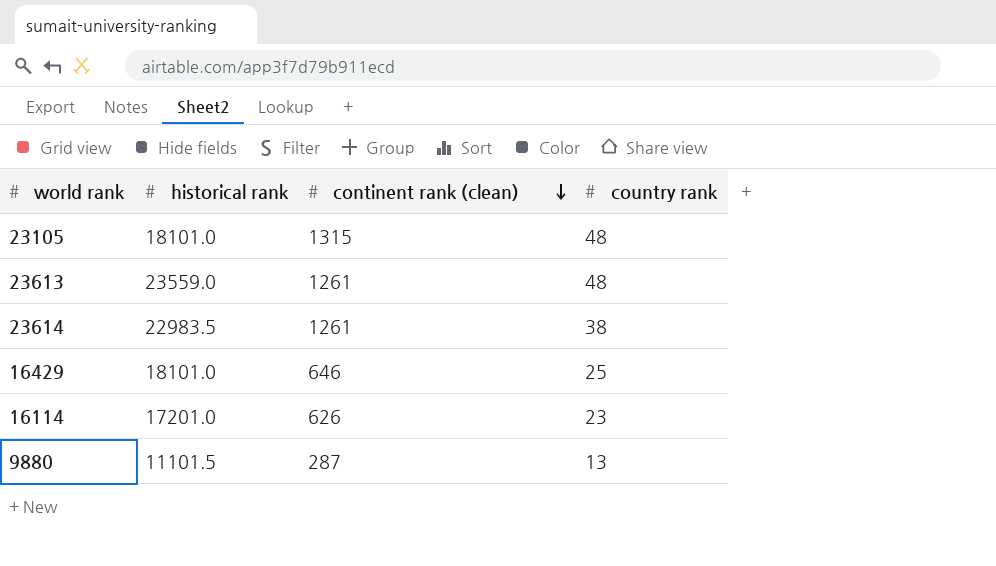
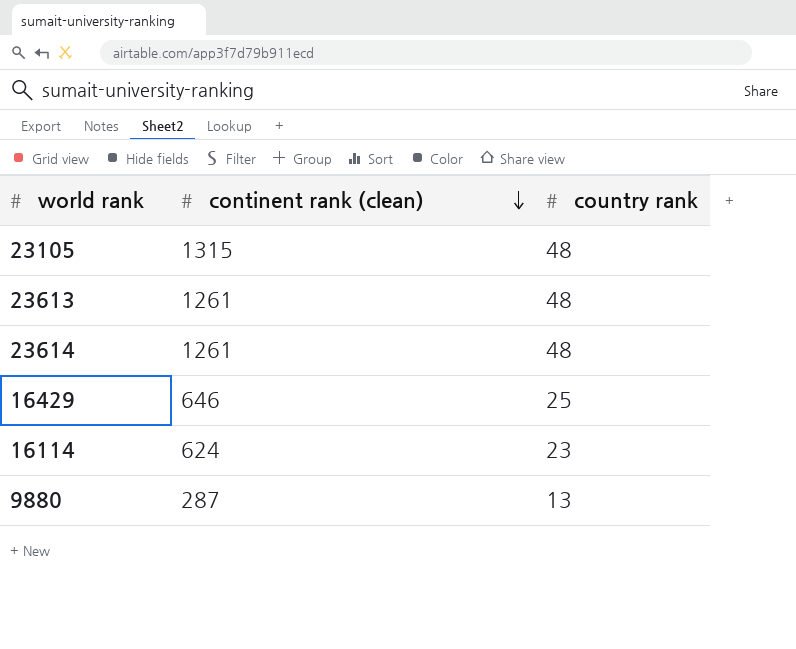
column historical rank | position: 2 -> none
23614 | country rank: 38 -> 48
16114 | continent rank (clean): 626 -> 624

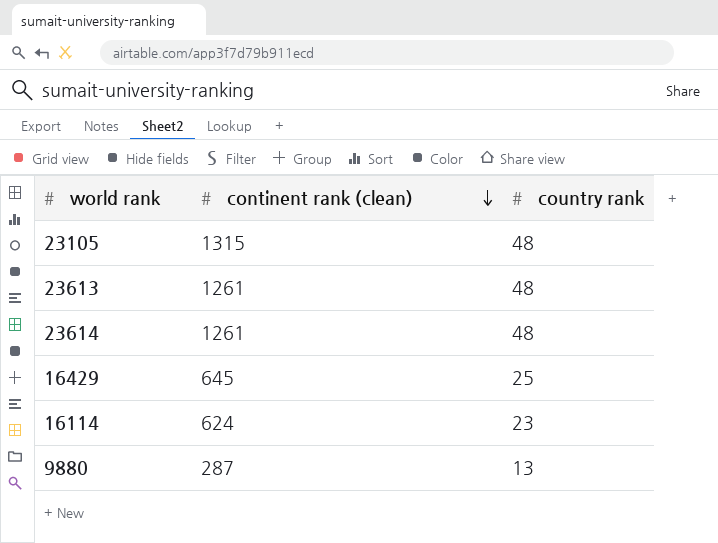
16429 | continent rank (clean): 646 -> 645

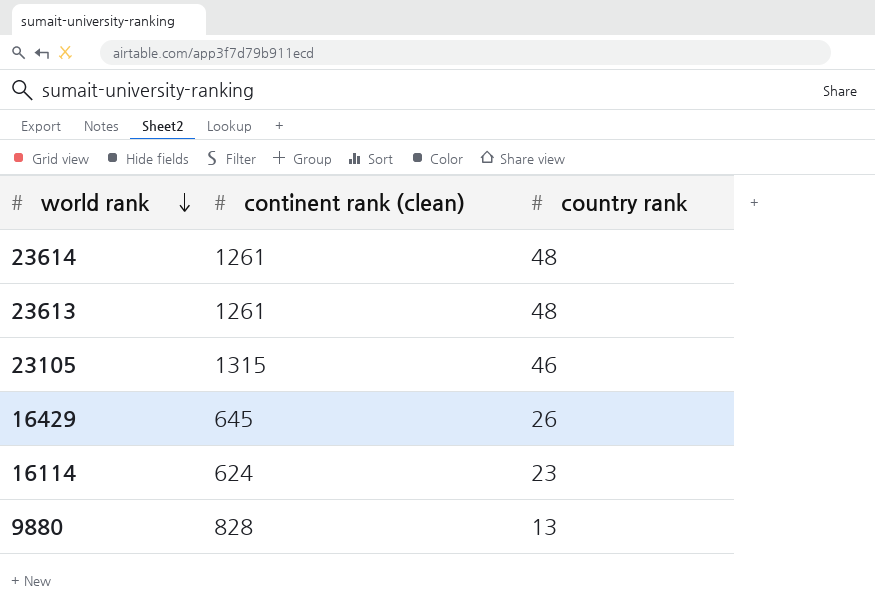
row order: continent rank (clean) descending -> world rank descending
23105 | country rank: 48 -> 46
16429 | country rank: 25 -> 26
9880 | continent rank (clean): 287 -> 828

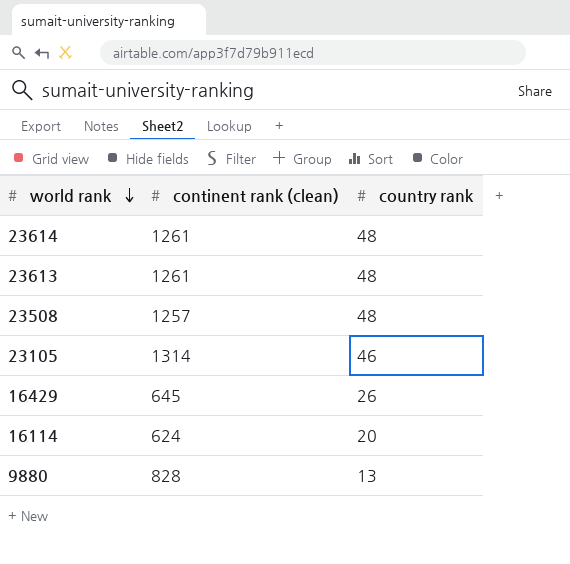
row 23508: none -> 1257 | 48
23105 | continent rank (clean): 1315 -> 1314
16114 | country rank: 23 -> 20

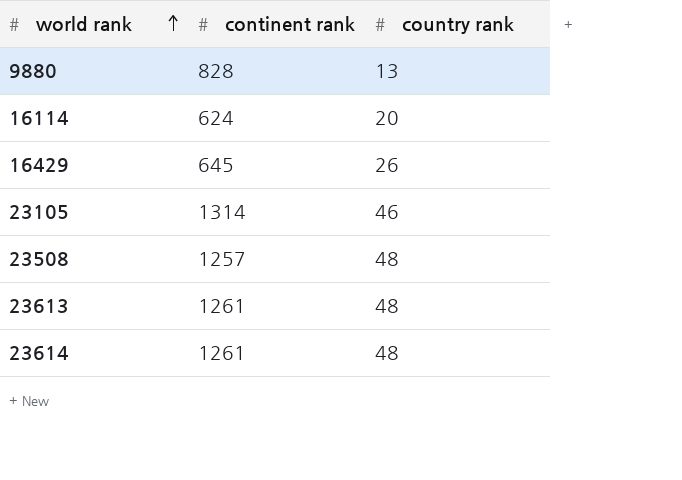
row order: world rank descending -> world rank ascending
column name: continent rank (clean) -> continent rank

